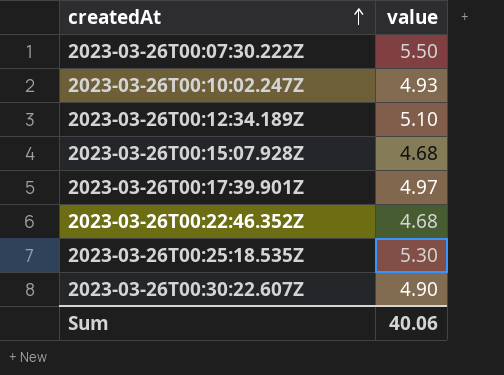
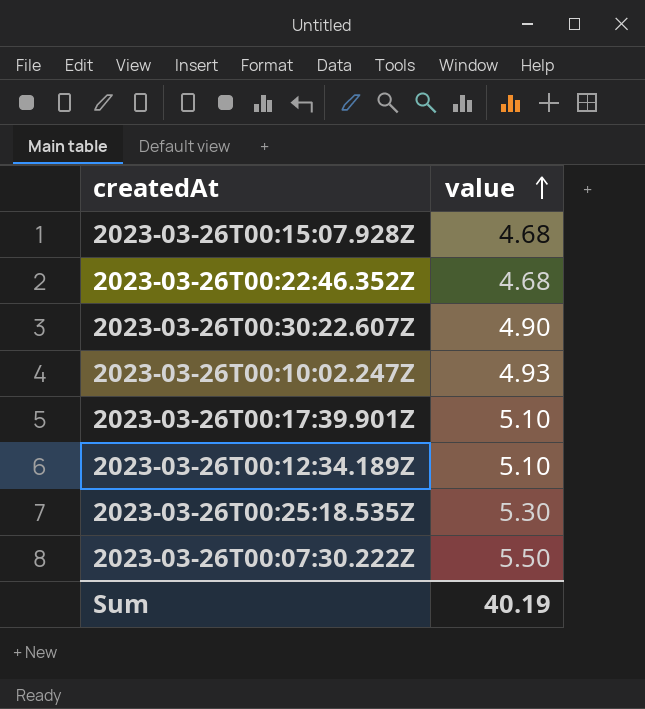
row order: createdAt ascending -> value ascending
2023-03-26T00:17:39.901Z | value: 4.97 -> 5.10
Sum | value: 40.06 -> 40.19

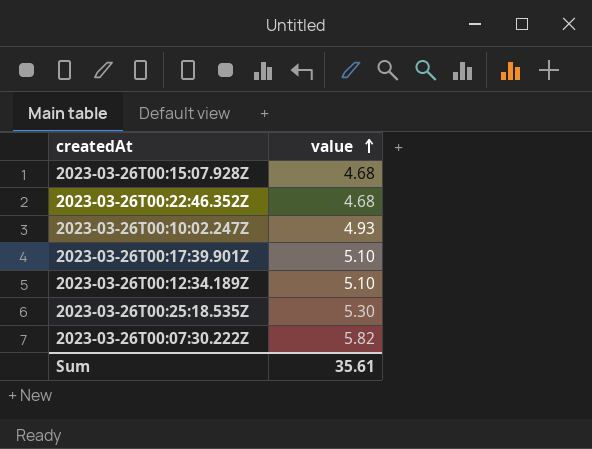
row 2023-03-26T00:30:22.607Z: 4.90 -> none
2023-03-26T00:07:30.222Z | value: 5.50 -> 5.82
Sum | value: 40.19 -> 35.61

